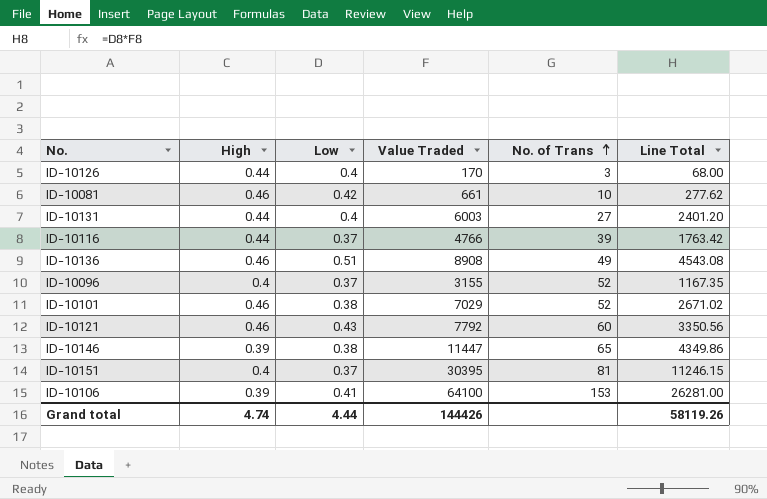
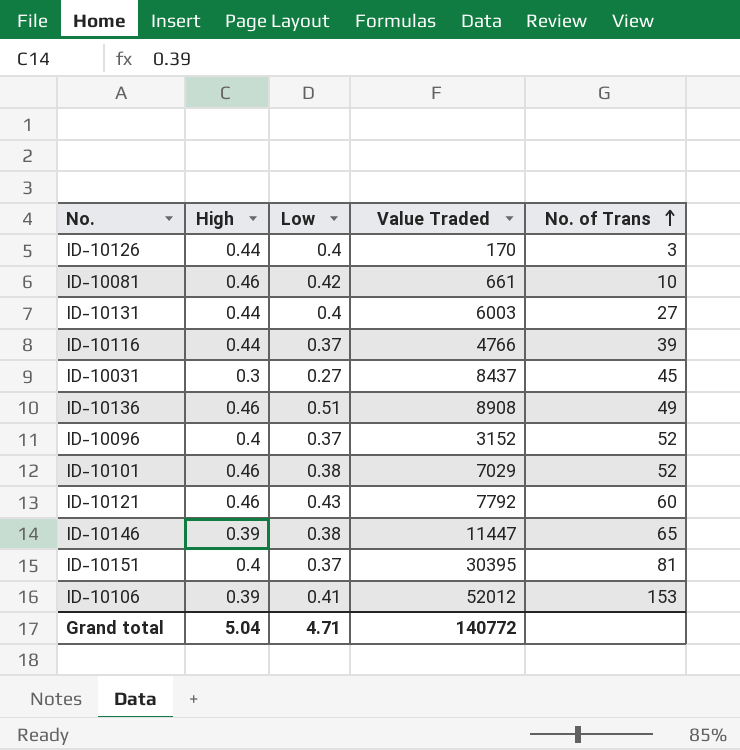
column Line Total | formula: [Low] * [Value Traded] -> none
row ID-10031: none -> 0.3 | 0.27 | 8437 | 45
ID-10096 | Value Traded: 3155 -> 3152
ID-10106 | Value Traded: 64100 -> 52012
Grand total | High: 4.74 -> 5.04
Grand total | Low: 4.44 -> 4.71
Grand total | Value Traded: 144426 -> 140772

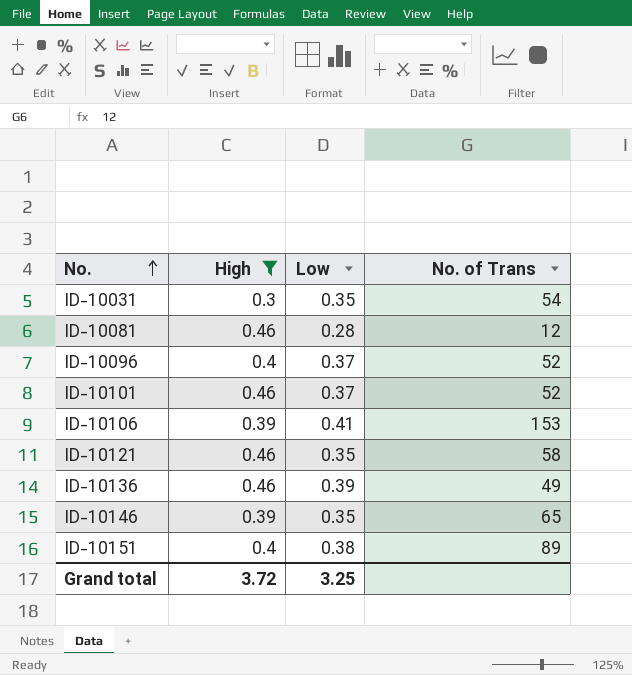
filter: none -> High != 0.44
row order: No. of Trans ascending -> No. ascending
column Value Traded | position: 4 -> none
ID-10031 | Low: 0.27 -> 0.35
ID-10031 | No. of Trans: 45 -> 54
ID-10081 | Low: 0.42 -> 0.28
ID-10081 | No. of Trans: 10 -> 12
ID-10101 | Low: 0.38 -> 0.37
ID-10121 | Low: 0.43 -> 0.35
ID-10121 | No. of Trans: 60 -> 58
ID-10136 | Low: 0.51 -> 0.39
ID-10146 | Low: 0.38 -> 0.35
ID-10151 | Low: 0.37 -> 0.38
ID-10151 | No. of Trans: 81 -> 89
Grand total | High: 5.04 -> 3.72
Grand total | Low: 4.71 -> 3.25

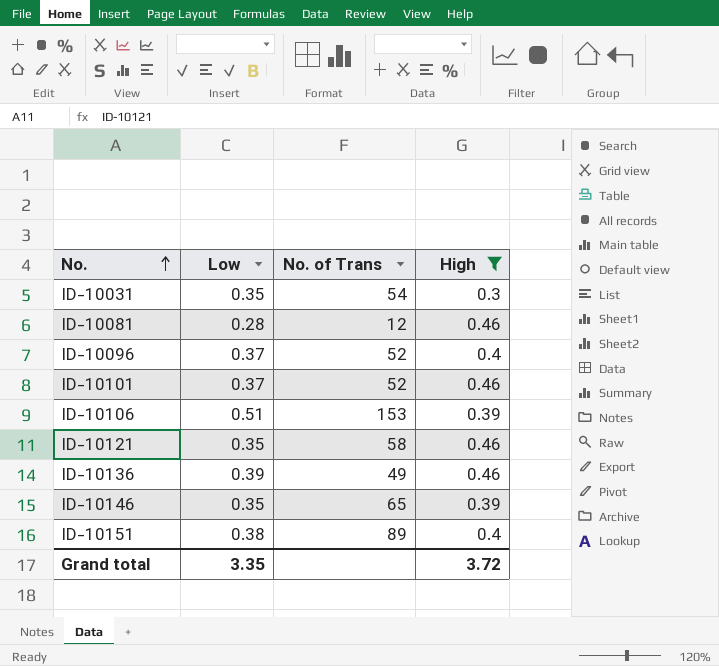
column High | position: 2 -> 4
ID-10106 | Low: 0.41 -> 0.51
Grand total | Low: 3.25 -> 3.35

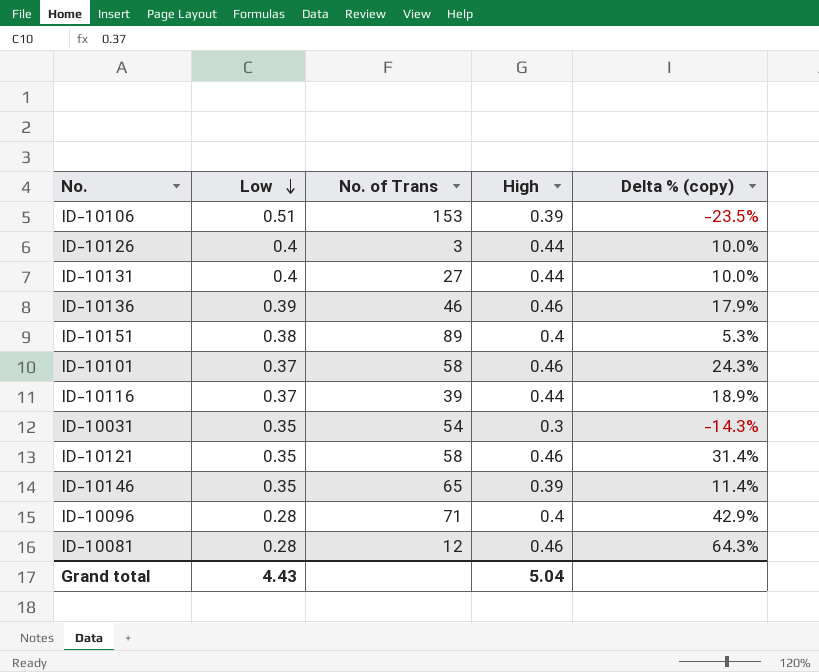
filter: High != 0.44 -> none
row order: No. ascending -> Low descending
column Delta % (copy) | formula: none -> ([High] - [Low]) / [Low]
ID-10136 | No. of Trans: 49 -> 46
ID-10101 | No. of Trans: 52 -> 58
ID-10096 | Low: 0.37 -> 0.28
ID-10096 | No. of Trans: 52 -> 71
Grand total | Low: 3.35 -> 4.43
Grand total | High: 3.72 -> 5.04

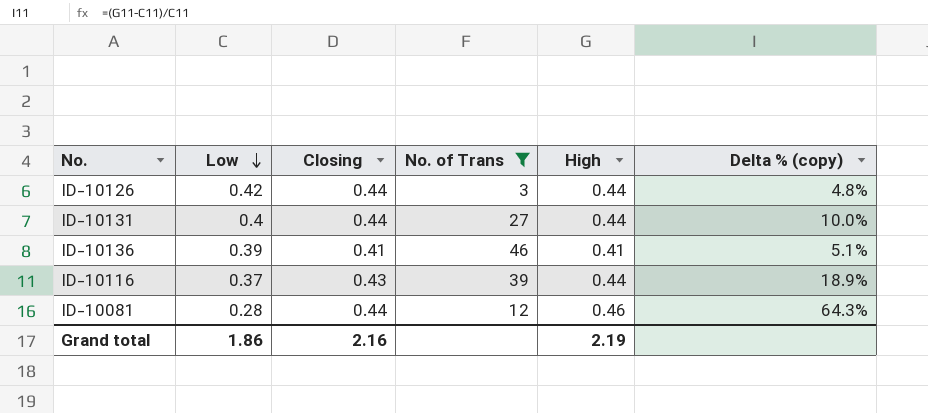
filter: none -> No. of Trans <= 46
column Closing | position: none -> 3
ID-10126 | Low: 0.4 -> 0.42
ID-10126 | Delta % (copy): 10.0% -> 4.8%
ID-10136 | High: 0.46 -> 0.41
ID-10136 | Delta % (copy): 17.9% -> 5.1%
Grand total | Low: 4.43 -> 1.86
Grand total | High: 5.04 -> 2.19

